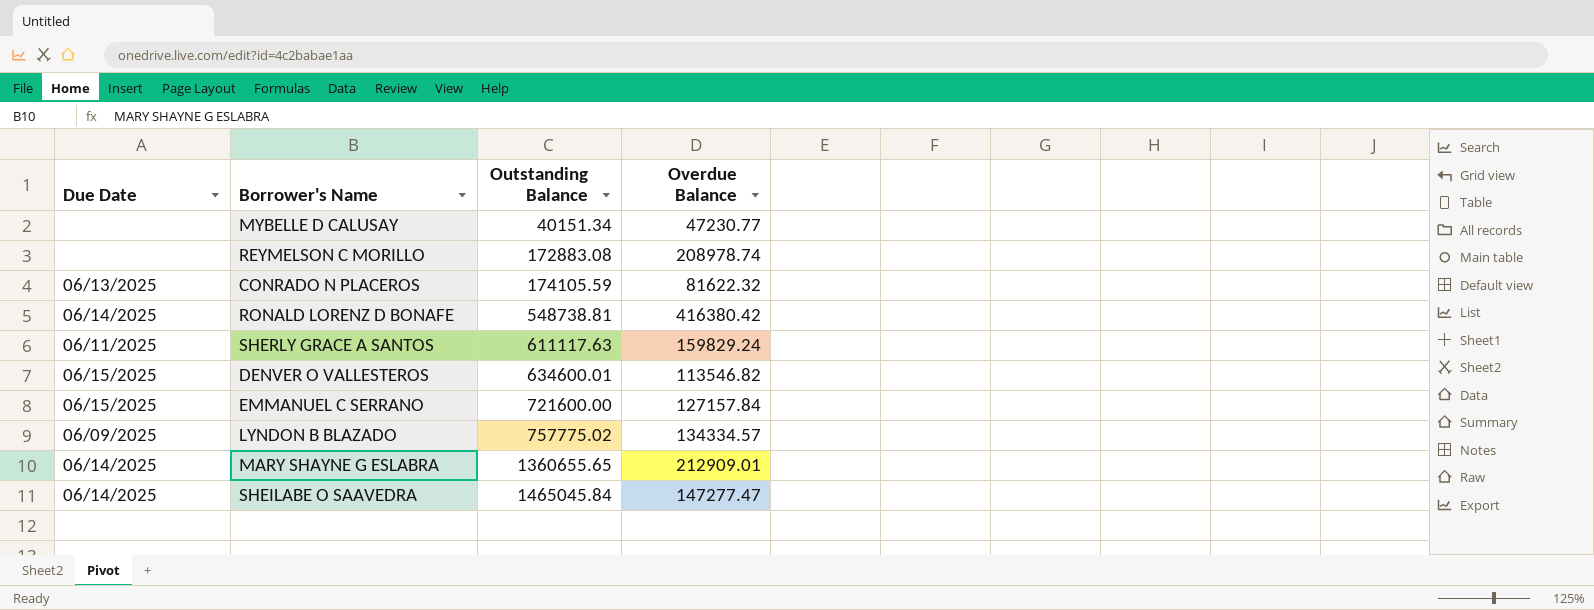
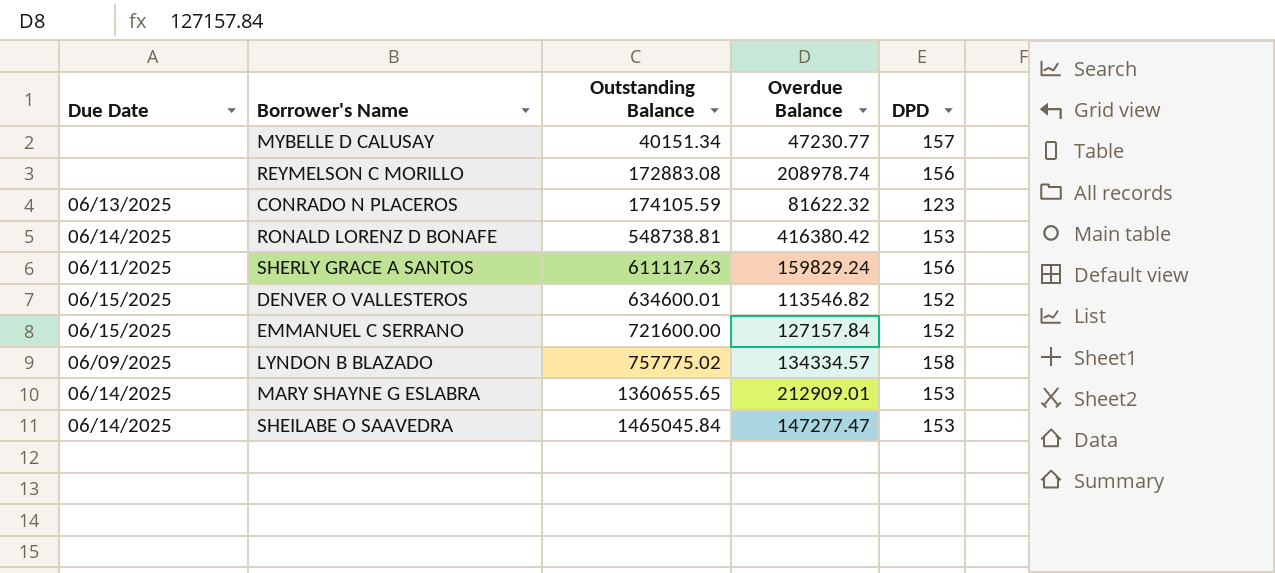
column DPD | position: none -> 5

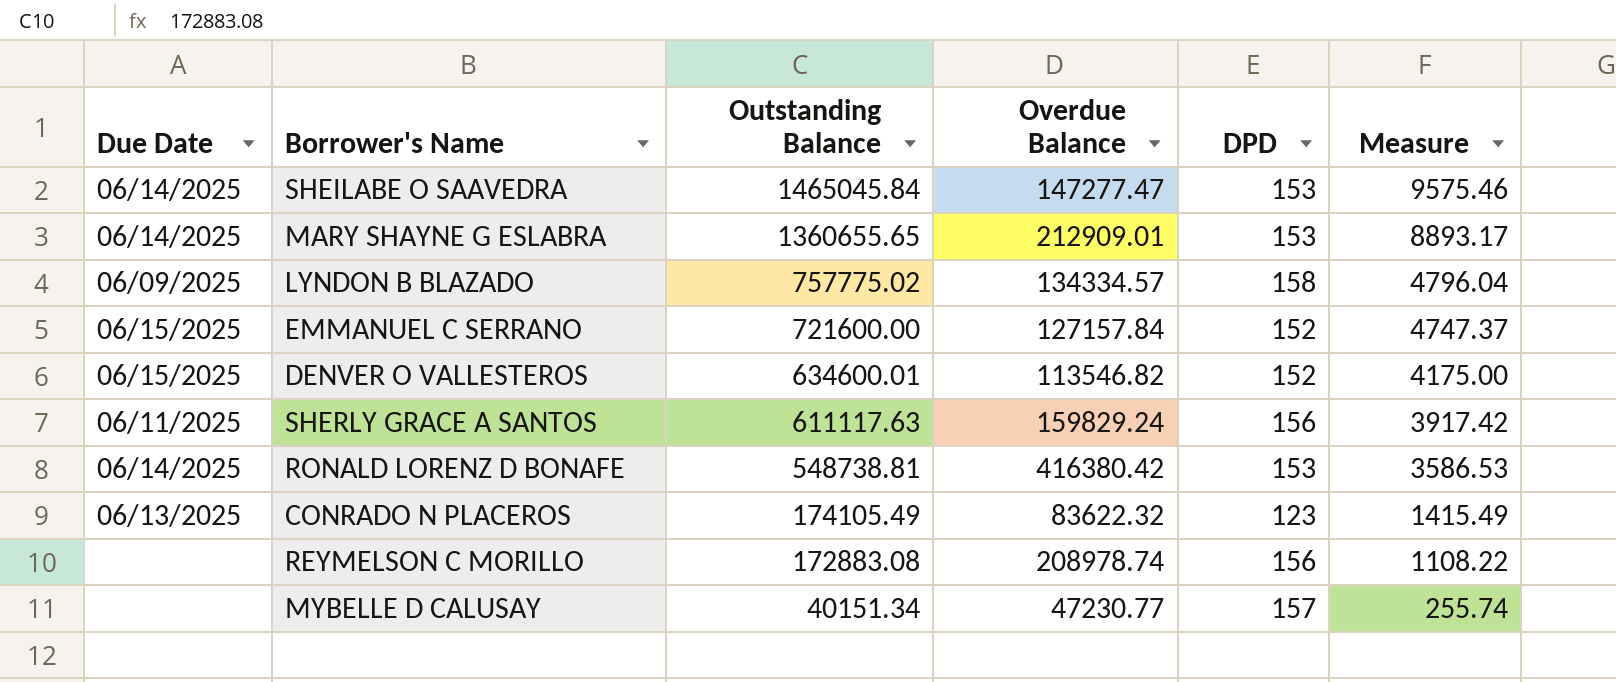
row order: Outstanding Balance ascending -> Outstanding Balance descending
column Measure | formula: none -> [Outstanding Balance] / [DPD]
CONRADO N PLACEROS | Outstanding Balance: 174105.59 -> 174105.49
CONRADO N PLACEROS | Overdue Balance: 81622.32 -> 83622.32

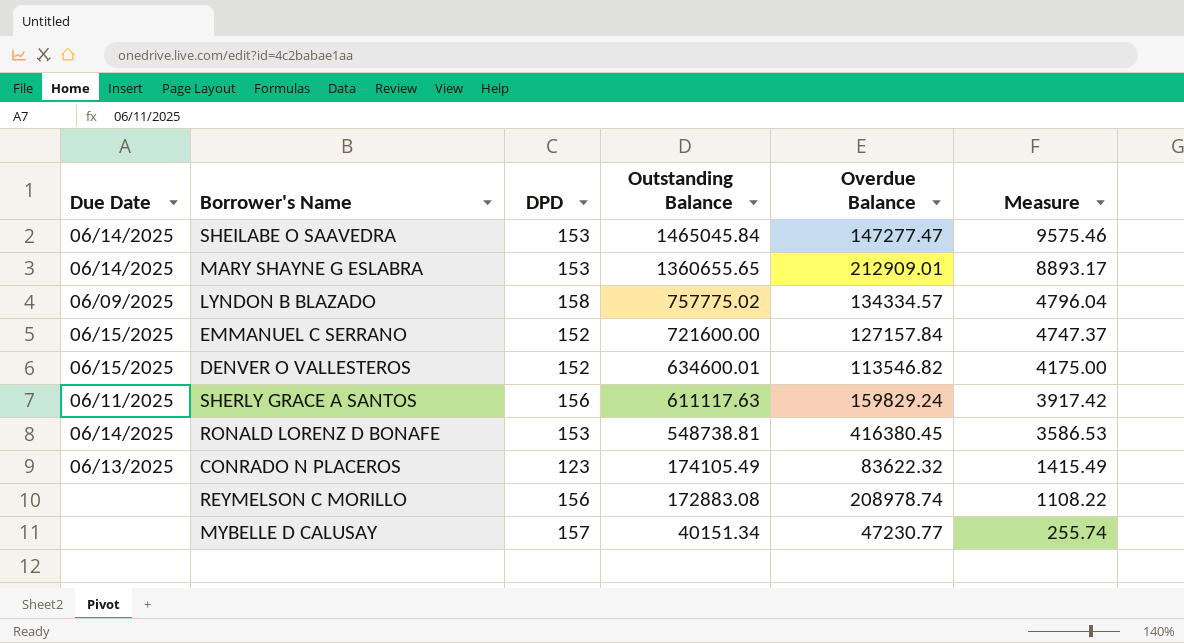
column DPD | position: 5 -> 3
RONALD LORENZ D BONAFE | Overdue Balance: 416380.42 -> 416380.45

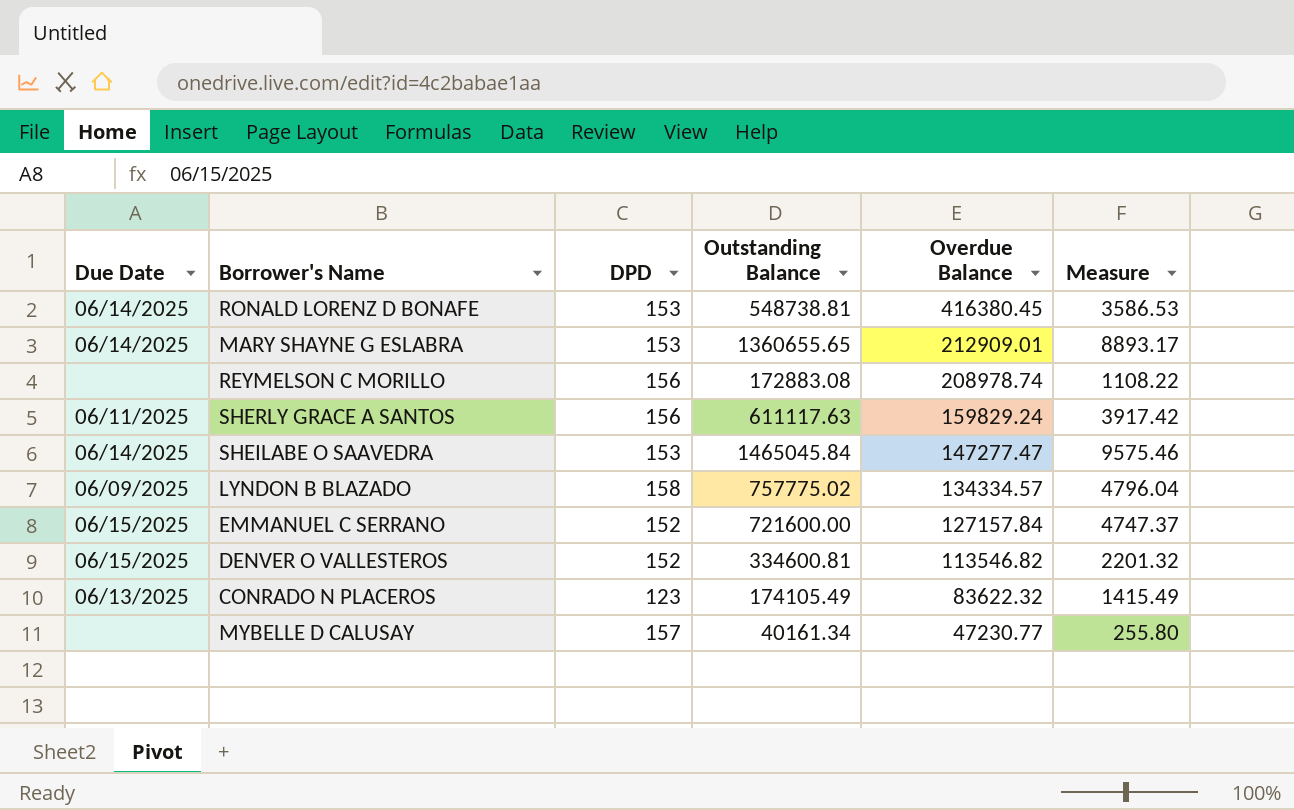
row order: Outstanding Balance descending -> Overdue Balance descending
DENVER O VALLESTEROS | Outstanding Balance: 634600.01 -> 334600.81
DENVER O VALLESTEROS | Measure: 4175.00 -> 2201.32
MYBELLE D CALUSAY | Outstanding Balance: 40151.34 -> 40161.34
MYBELLE D CALUSAY | Measure: 255.74 -> 255.80

